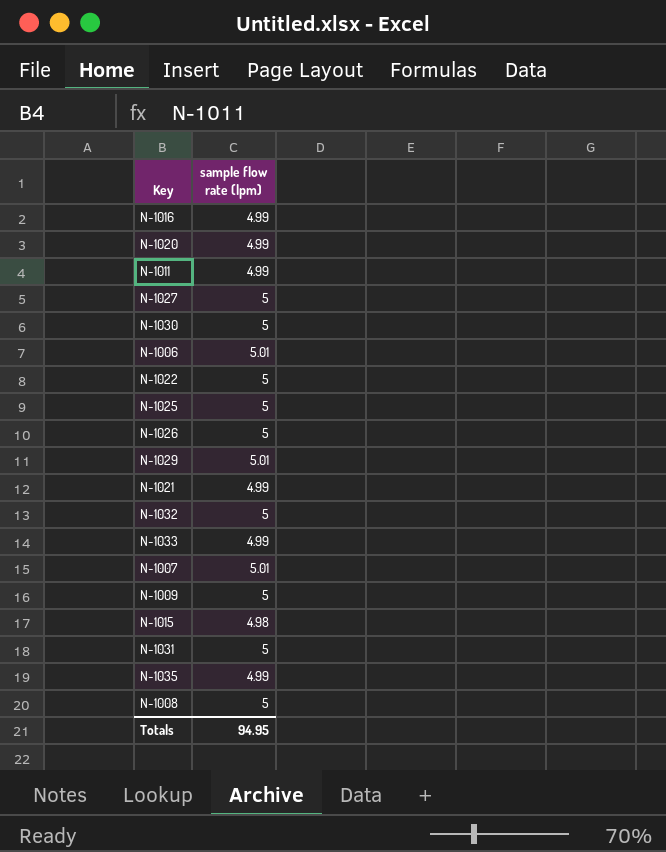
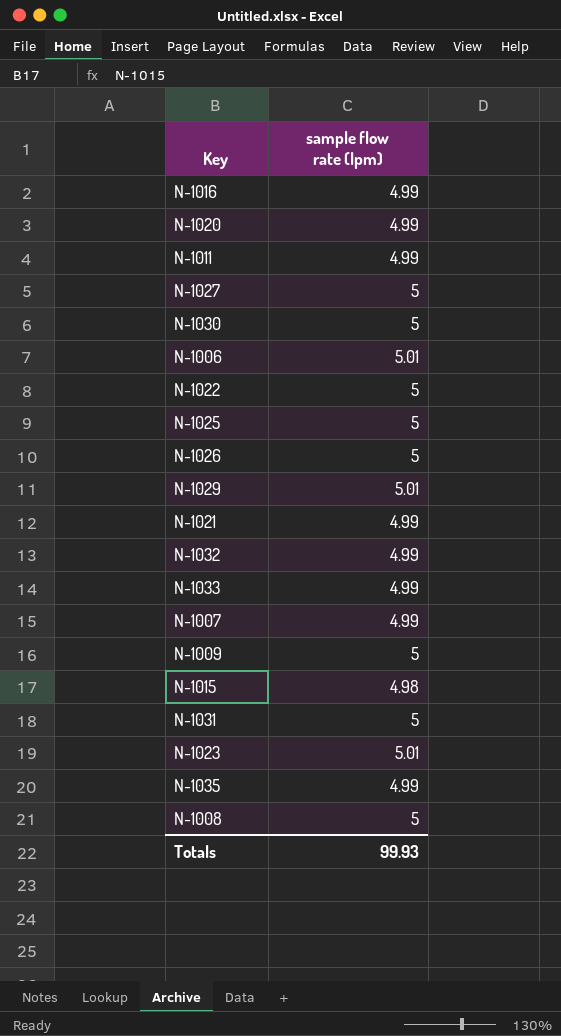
N-1032 | sample flow rate (lpm): 5 -> 4.99
N-1007 | sample flow rate (lpm): 5.01 -> 4.99
row N-1023: none -> 5.01
Totals | sample flow rate (lpm): 94.95 -> 99.93

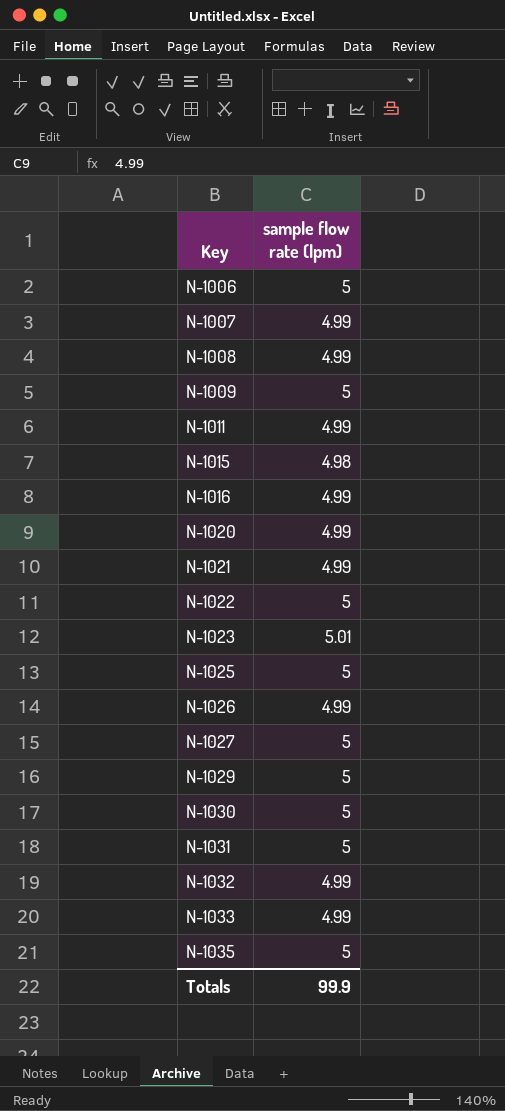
row order: none -> Key ascending
N-1006 | sample flow rate (lpm): 5.01 -> 5
N-1008 | sample flow rate (lpm): 5 -> 4.99
N-1026 | sample flow rate (lpm): 5 -> 4.99
N-1029 | sample flow rate (lpm): 5.01 -> 5
N-1035 | sample flow rate (lpm): 4.99 -> 5
Totals | sample flow rate (lpm): 99.93 -> 99.9

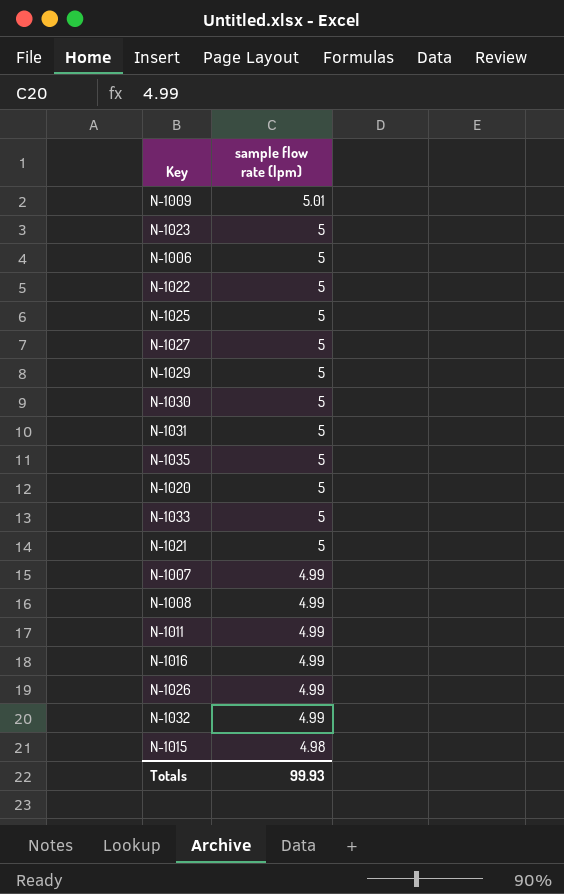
row order: Key ascending -> sample flow rate (lpm) descending
N-1009 | sample flow rate (lpm): 5 -> 5.01
N-1023 | sample flow rate (lpm): 5.01 -> 5
N-1020 | sample flow rate (lpm): 4.99 -> 5
N-1033 | sample flow rate (lpm): 4.99 -> 5
N-1021 | sample flow rate (lpm): 4.99 -> 5
Totals | sample flow rate (lpm): 99.9 -> 99.93

